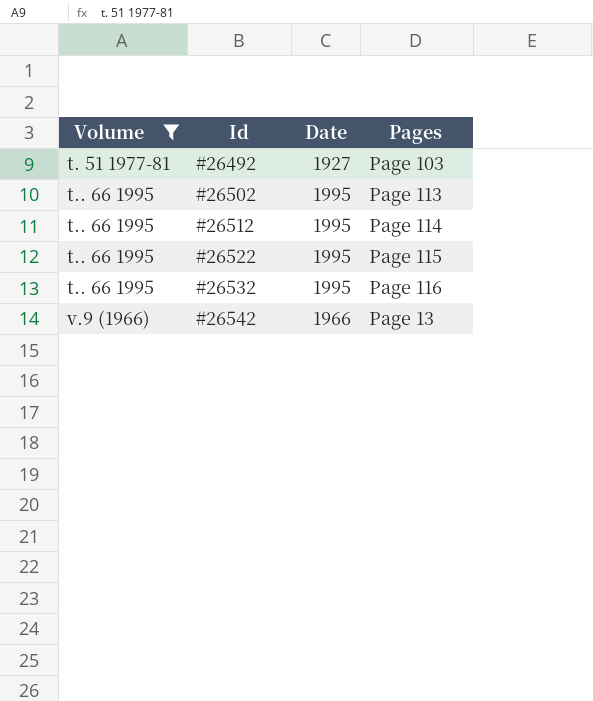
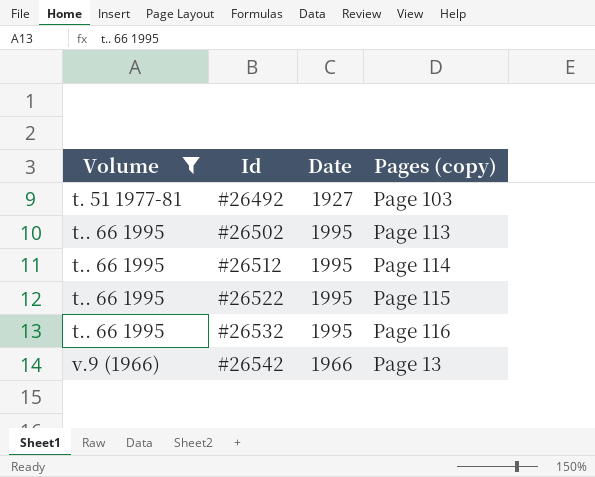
column name: Pages -> Pages (copy)

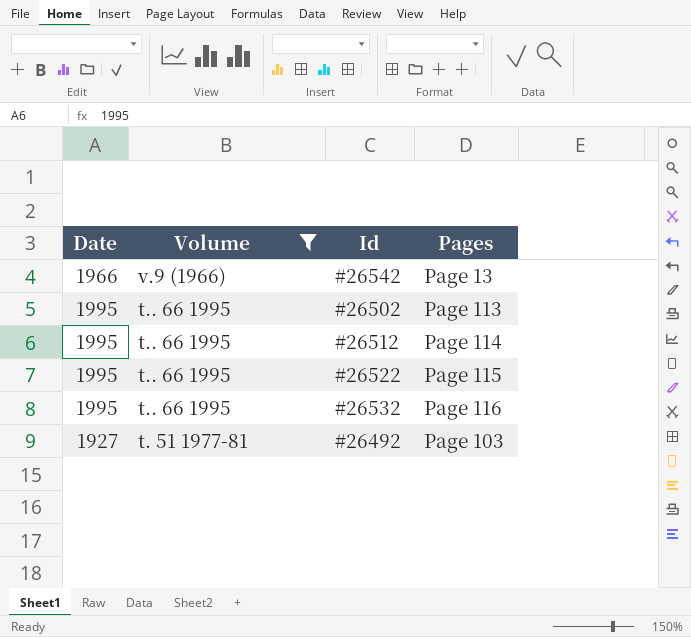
row order: Volume ascending -> Volume descending
column Date | position: 3 -> 1
column name: Pages (copy) -> Pages

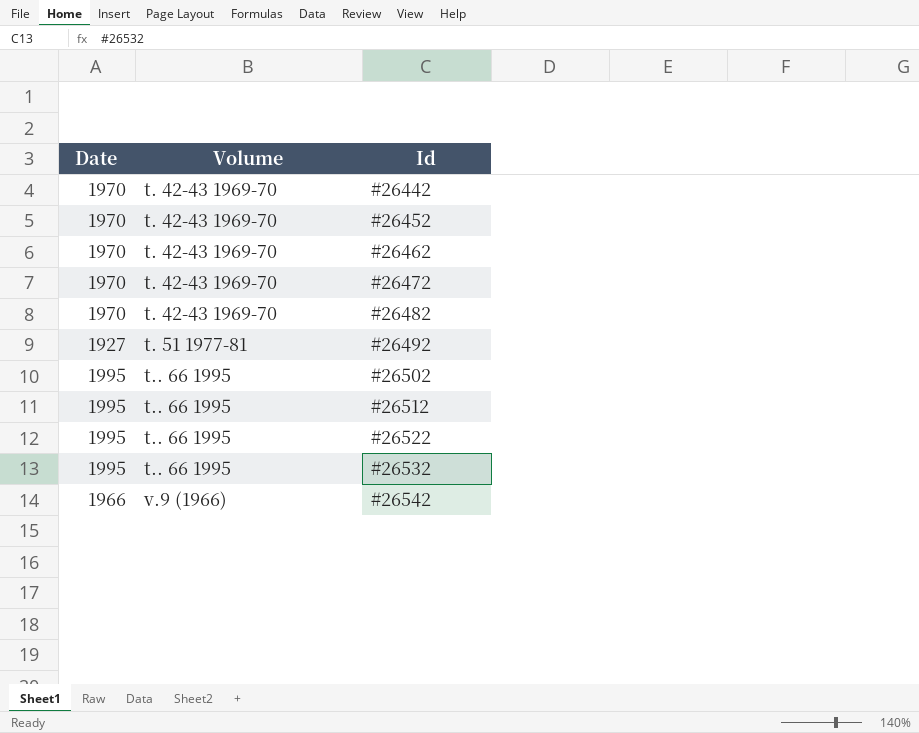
filter: Volume != t. 42-43 1969-70 -> none
row order: Volume descending -> Volume ascending
column Pages | position: 4 -> none

